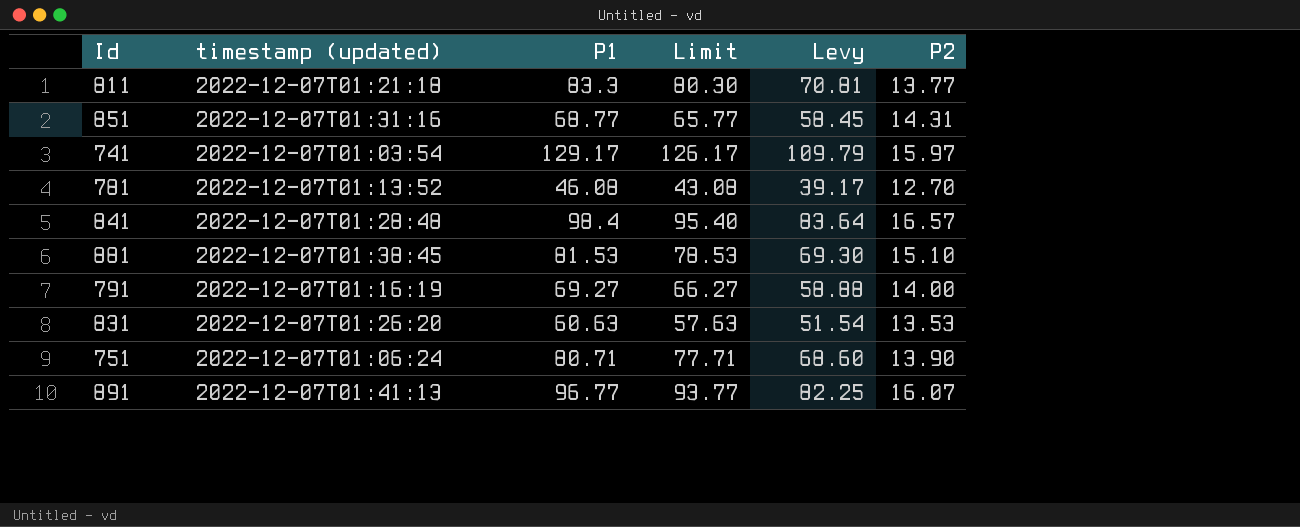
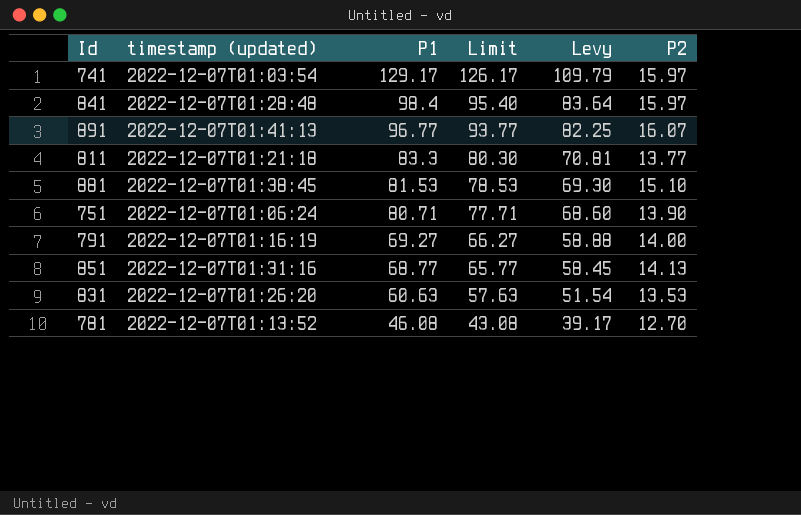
row order: none -> P1 descending
841 | P2: 16.57 -> 15.97
851 | P2: 14.31 -> 14.13

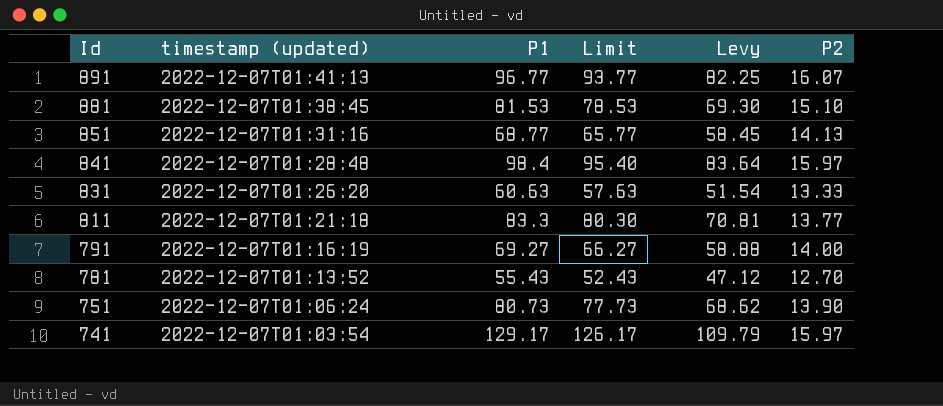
row order: P1 descending -> Id descending
831 | P2: 13.53 -> 13.33
781 | P1: 46.08 -> 55.43
781 | Limit: 43.08 -> 52.43
781 | Levy: 39.17 -> 47.12
751 | P1: 80.71 -> 80.73
751 | Limit: 77.71 -> 77.73
751 | Levy: 68.60 -> 68.62

